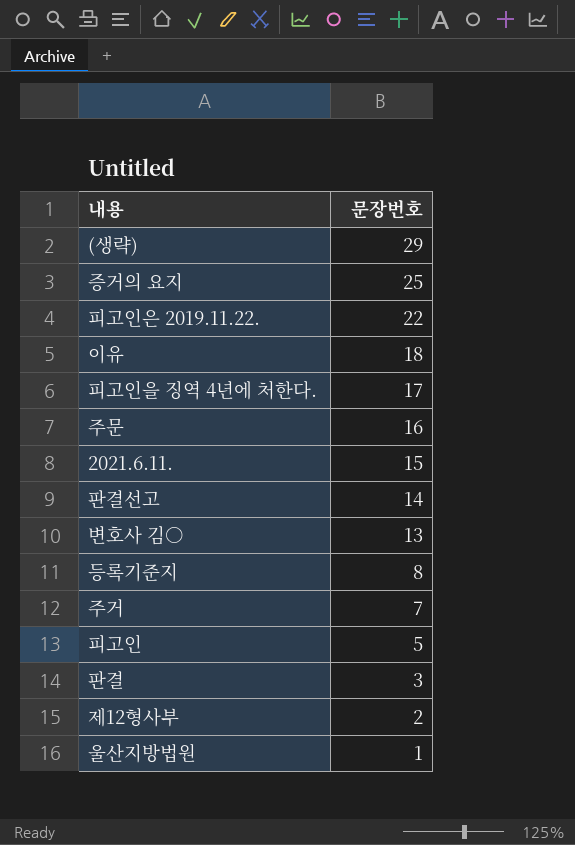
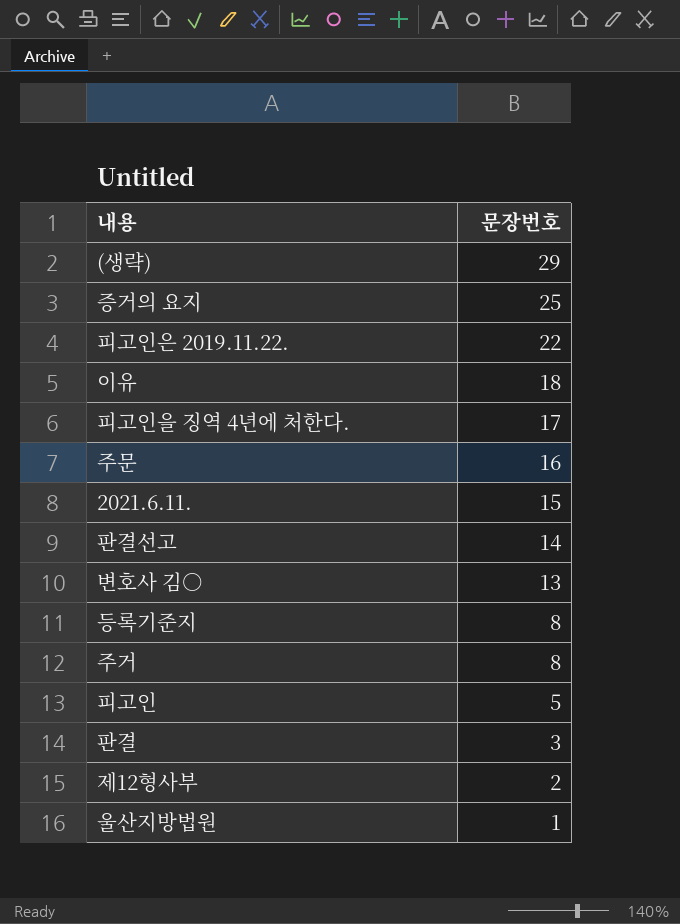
주거 | 문장번호: 7 -> 8

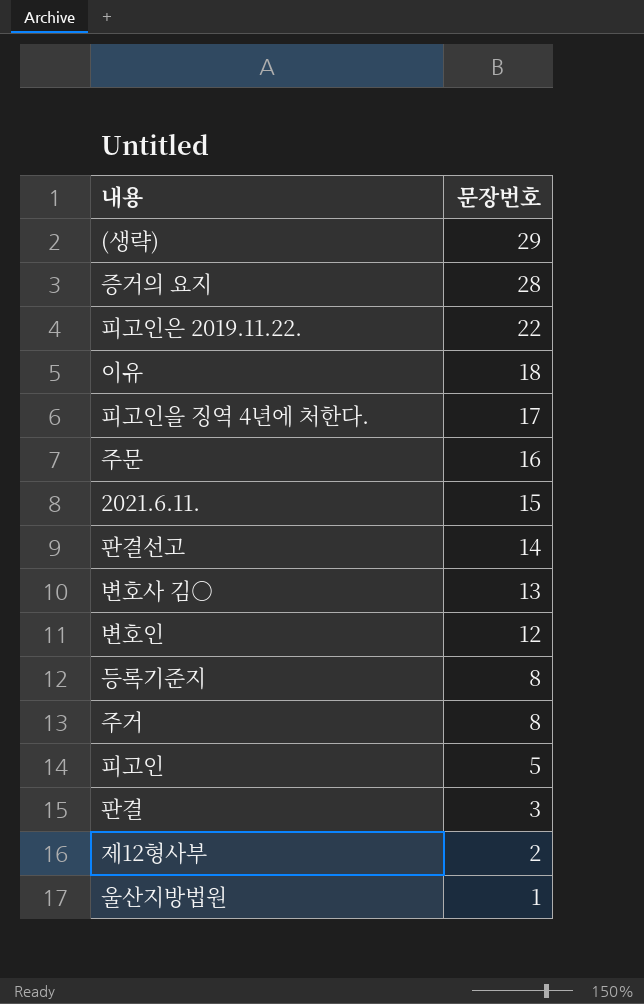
증거의 요지 | 문장번호: 25 -> 28
row 변호인: none -> 12

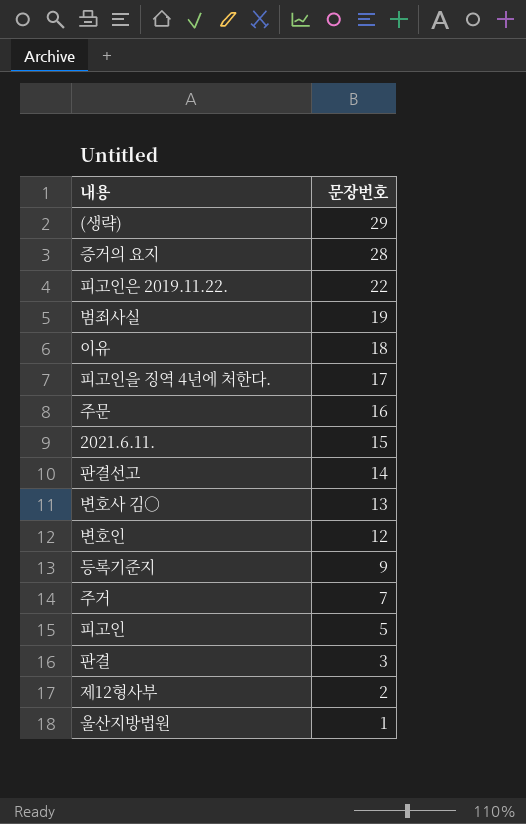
row 범죄사실: none -> 19
등록기준지 | 문장번호: 8 -> 9
주거 | 문장번호: 8 -> 7

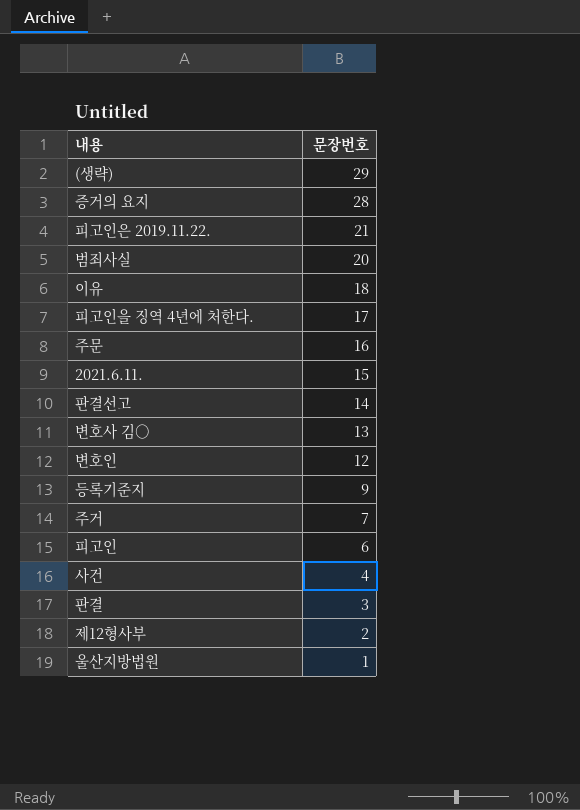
피고인은 2019.11.22. | 문장번호: 22 -> 21
범죄사실 | 문장번호: 19 -> 20
피고인 | 문장번호: 5 -> 6
row 사건: none -> 4

